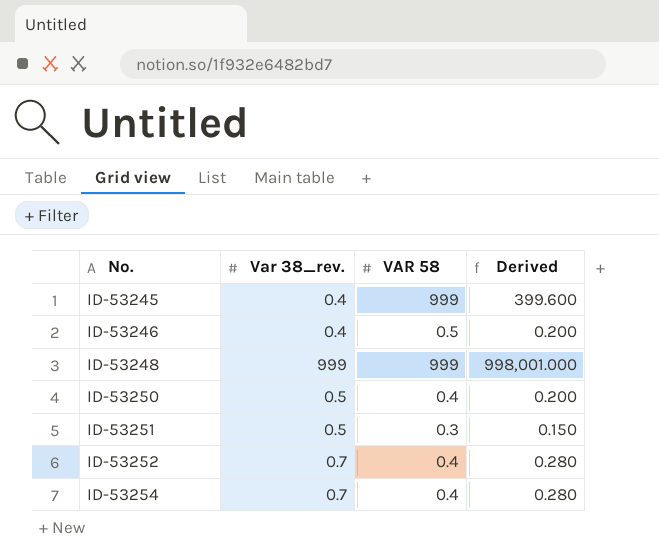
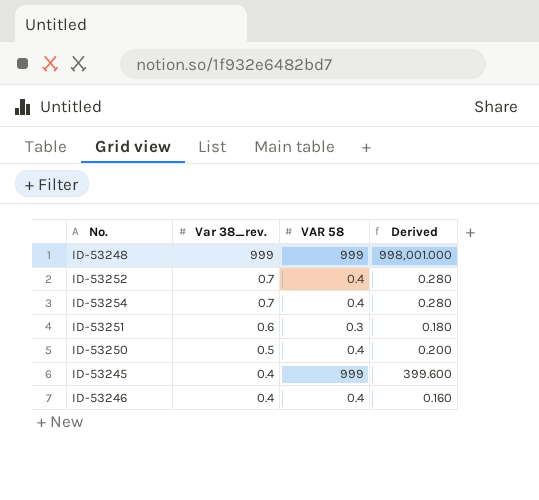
row order: No. ascending -> Var 38_rev. descending
ID-53251 | Var 38_rev.: 0.5 -> 0.6
ID-53251 | Derived: 0.150 -> 0.180
ID-53246 | VAR 58: 0.5 -> 0.4
ID-53246 | Derived: 0.200 -> 0.160

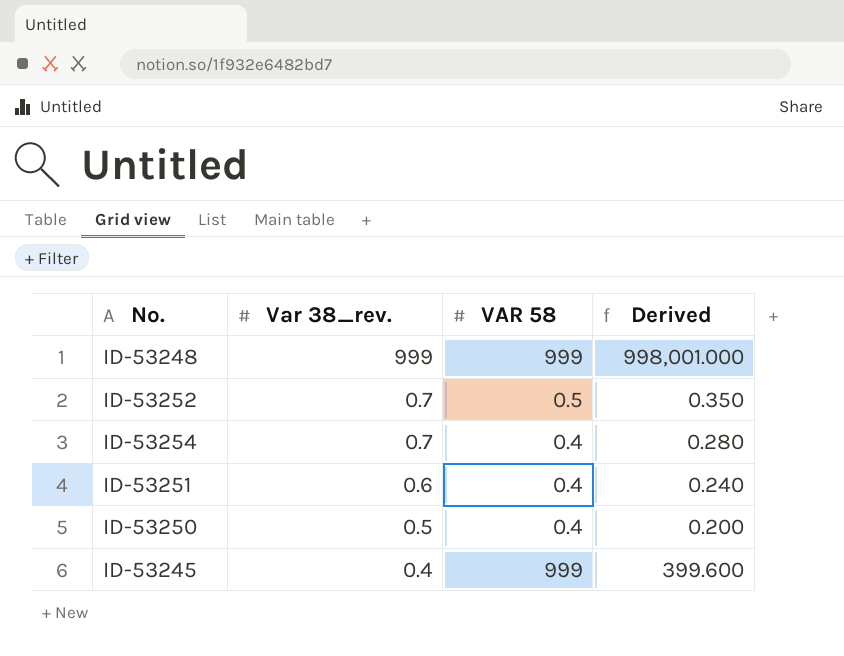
row ID-53246: 0.4 | 0.4 | 0.160 -> none
ID-53252 | VAR 58: 0.4 -> 0.5
ID-53252 | Derived: 0.280 -> 0.350
ID-53251 | VAR 58: 0.3 -> 0.4
ID-53251 | Derived: 0.180 -> 0.240

